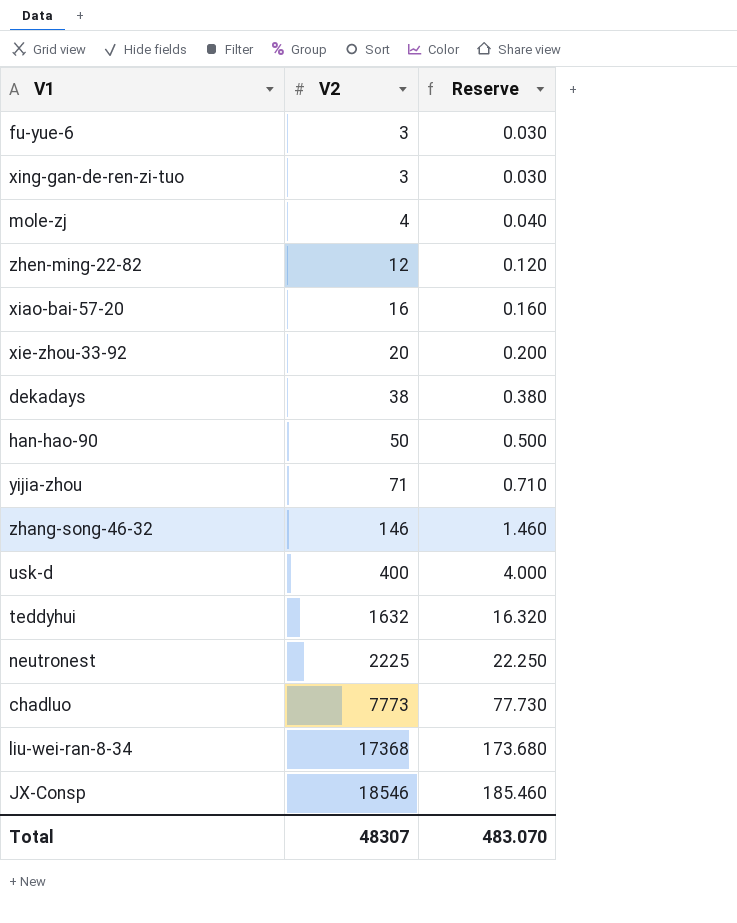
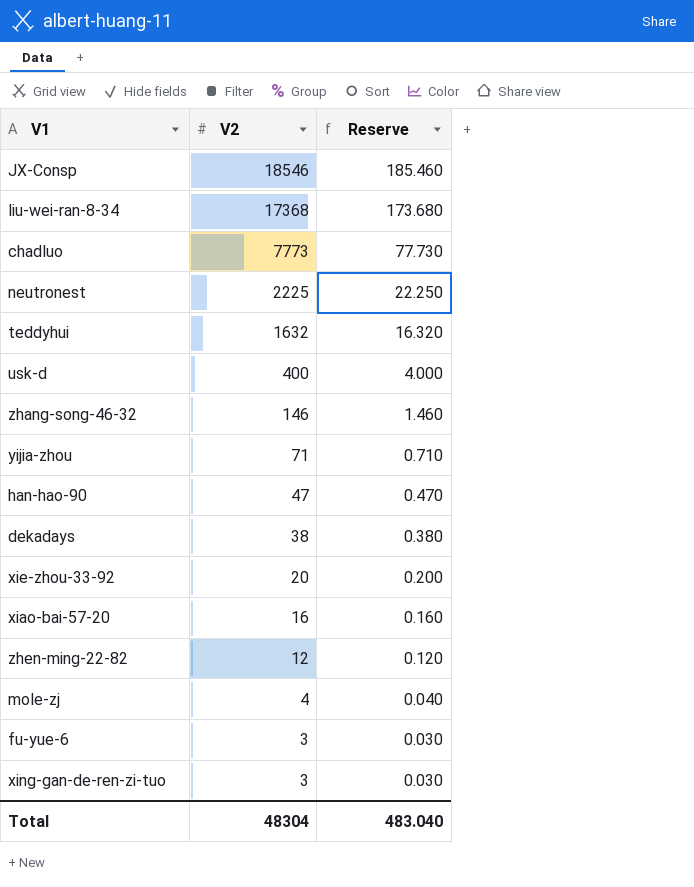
row order: V2 ascending -> V2 descending
han-hao-90 | V2: 50 -> 47
han-hao-90 | Reserve: 0.500 -> 0.470
Total | V2: 48307 -> 48304
Total | Reserve: 483.070 -> 483.040

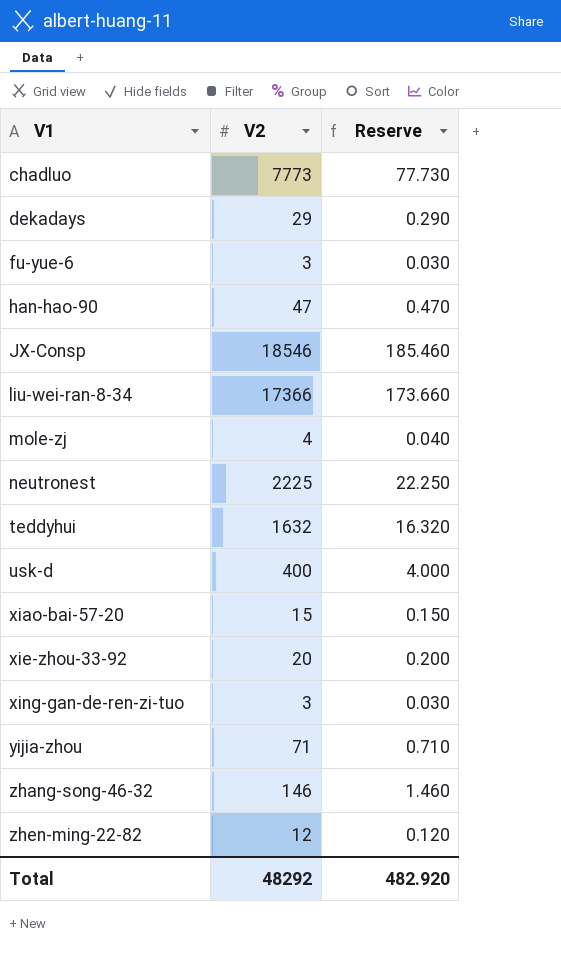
row order: V2 descending -> V1 ascending
dekadays | V2: 38 -> 29
dekadays | Reserve: 0.380 -> 0.290
liu-wei-ran-8-34 | V2: 17368 -> 17366
liu-wei-ran-8-34 | Reserve: 173.680 -> 173.660
xiao-bai-57-20 | V2: 16 -> 15
xiao-bai-57-20 | Reserve: 0.160 -> 0.150
Total | V2: 48304 -> 48292
Total | Reserve: 483.040 -> 482.920

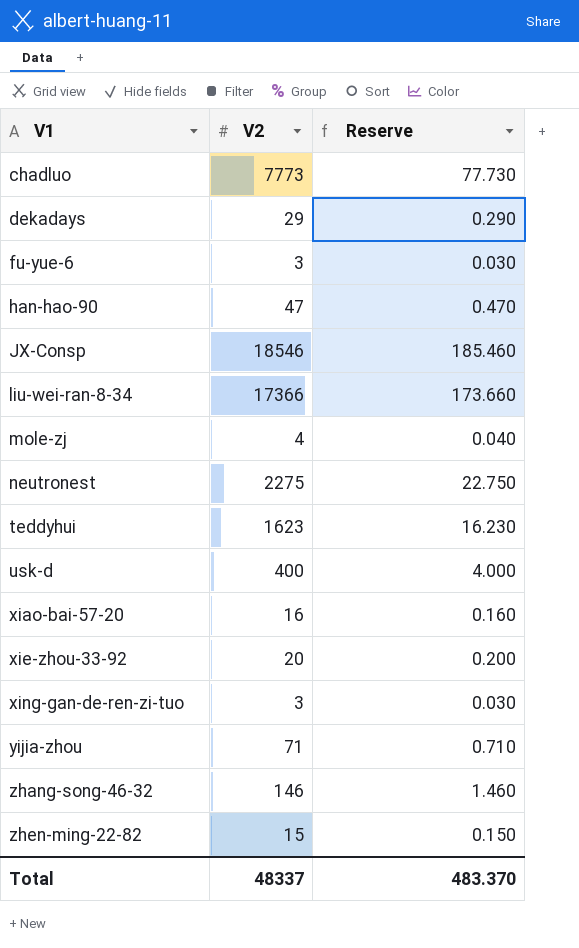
neutronest | V2: 2225 -> 2275
neutronest | Reserve: 22.250 -> 22.750
teddyhui | V2: 1632 -> 1623
teddyhui | Reserve: 16.320 -> 16.230
xiao-bai-57-20 | V2: 15 -> 16
xiao-bai-57-20 | Reserve: 0.150 -> 0.160
zhen-ming-22-82 | V2: 12 -> 15
zhen-ming-22-82 | Reserve: 0.120 -> 0.150
Total | V2: 48292 -> 48337
Total | Reserve: 482.920 -> 483.370

